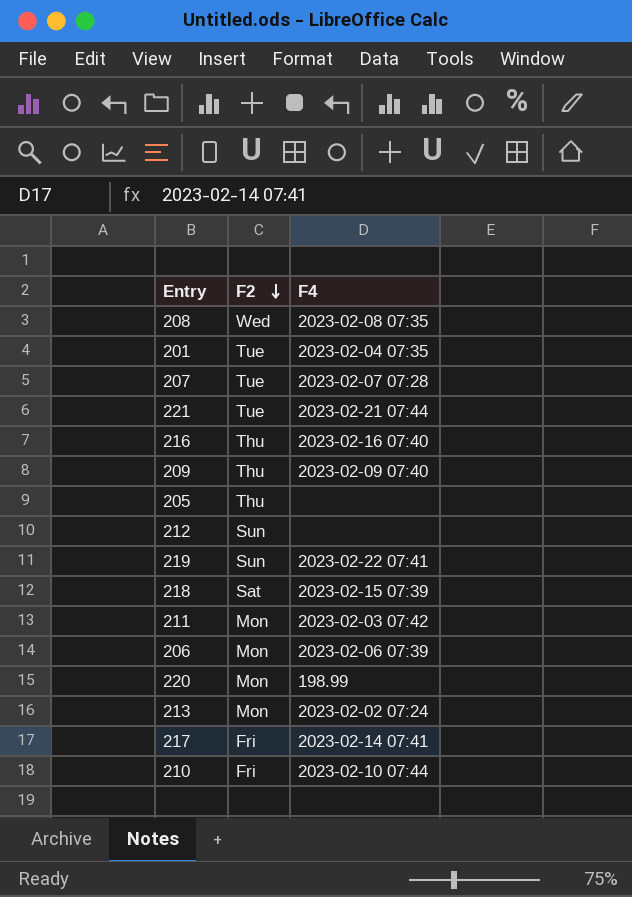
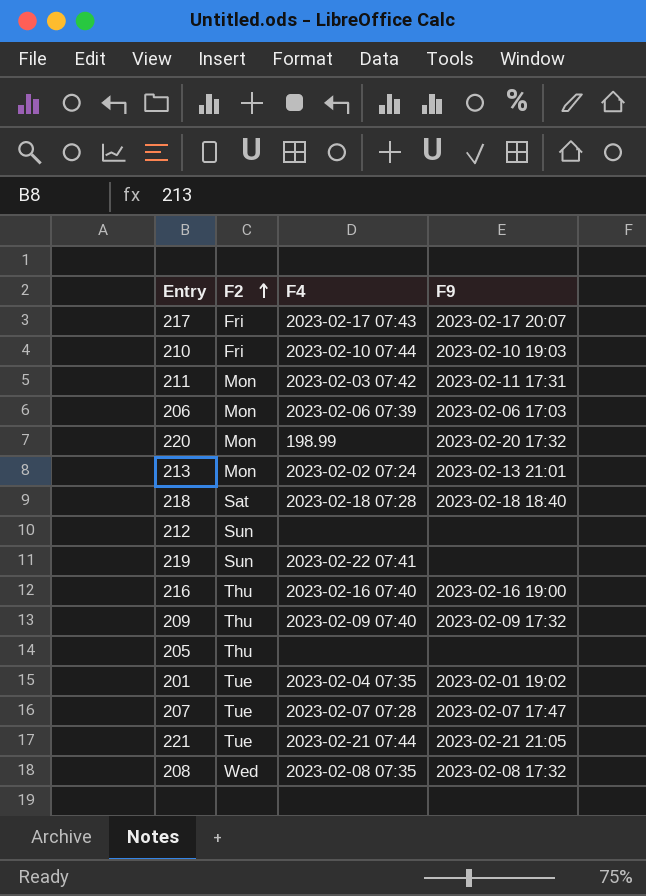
row order: F2 descending -> F2 ascending
column F9 | position: none -> 4
217 | F4: 2023-02-14 07:41 -> 2023-02-17 07:43
218 | F4: 2023-02-15 07:39 -> 2023-02-18 07:28

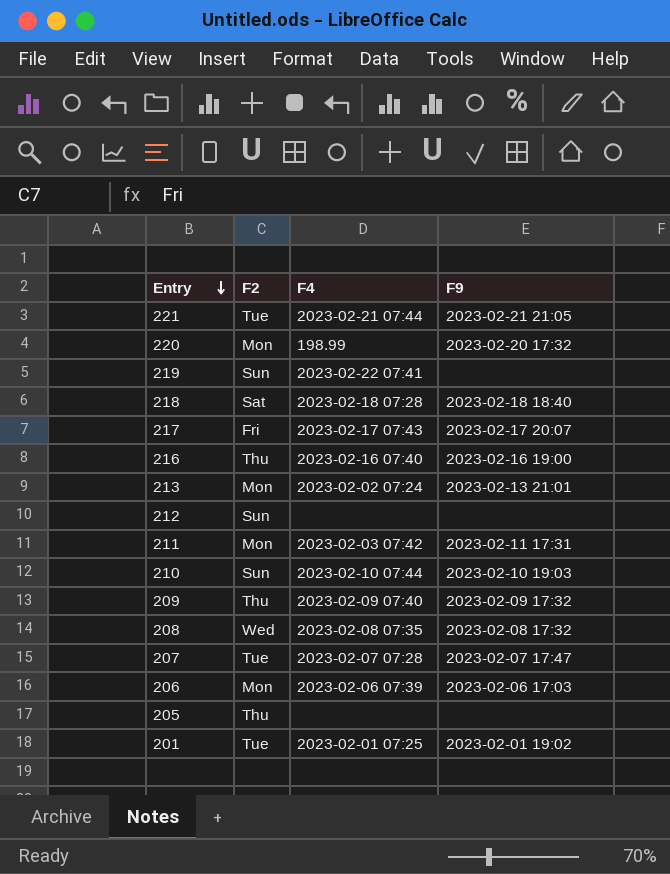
row order: F2 ascending -> Entry descending
210 | F2: Fri -> Sun
201 | F4: 2023-02-04 07:35 -> 2023-02-01 07:25

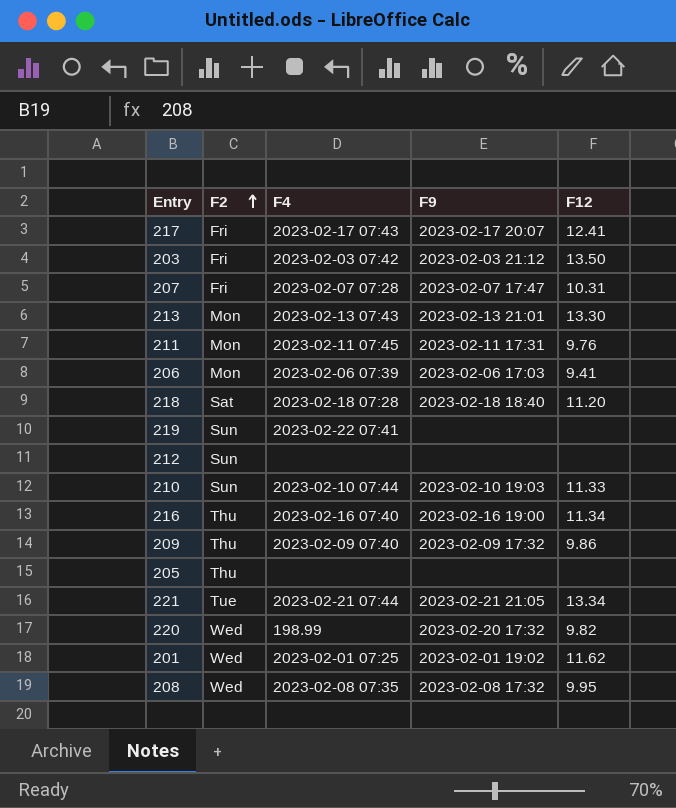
row order: Entry descending -> F2 ascending
column F12 | position: none -> 5
row 203: none -> Fri | 2023-02-03 07:42 | 2023-02-03 21:12 | 13.50
207 | F2: Tue -> Fri
213 | F4: 2023-02-02 07:24 -> 2023-02-13 07:43
211 | F4: 2023-02-03 07:42 -> 2023-02-11 07:45
220 | F2: Mon -> Wed
201 | F2: Tue -> Wed

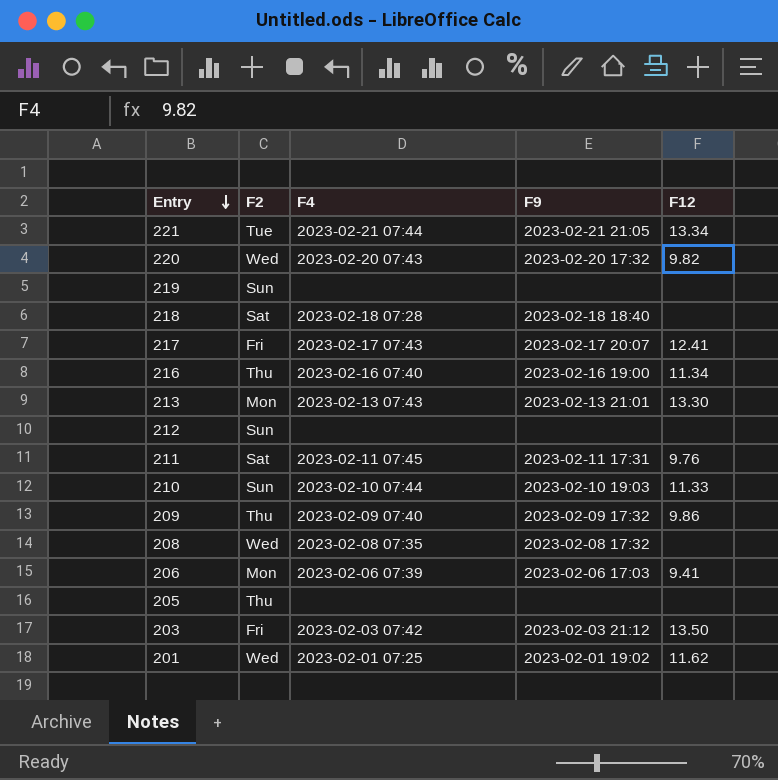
row order: F2 ascending -> Entry descending
row 207: Fri | 2023-02-07 07:28 | 2023-02-07 17:47 | 10.31 -> none
220 | F4: 198.99 -> 2023-02-20 07:43
219 | F4: 2023-02-22 07:41 -> none
218 | F12: 11.20 -> none
211 | F2: Mon -> Sat
208 | F12: 9.95 -> none

